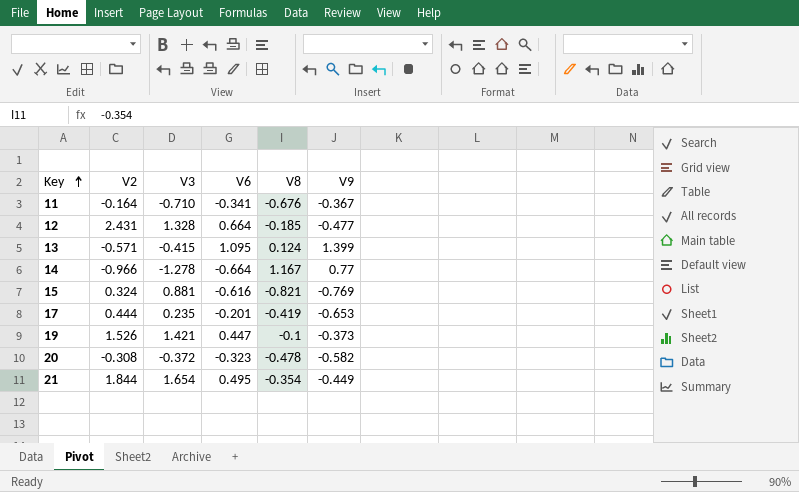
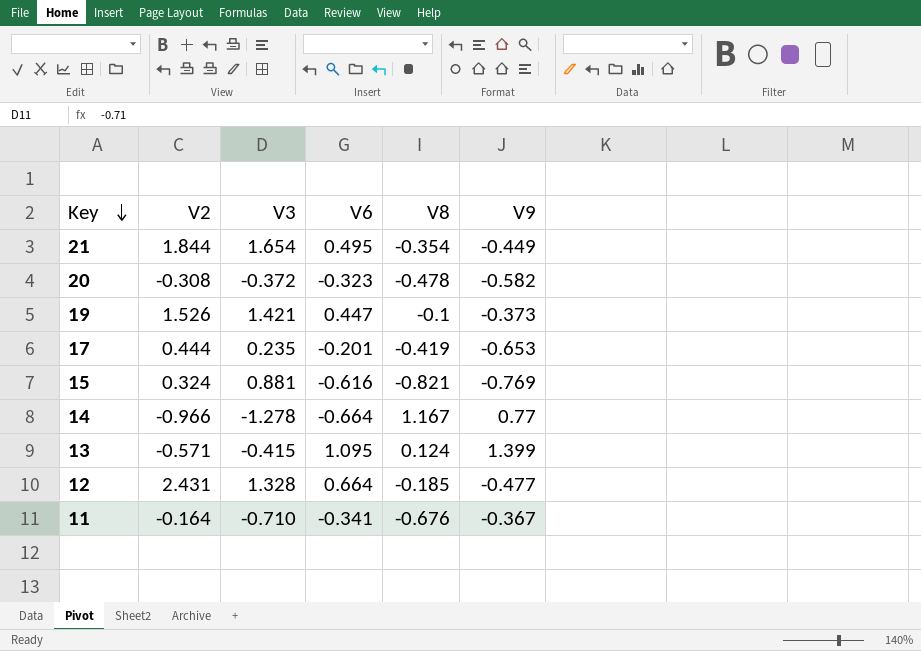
row order: Key ascending -> Key descending

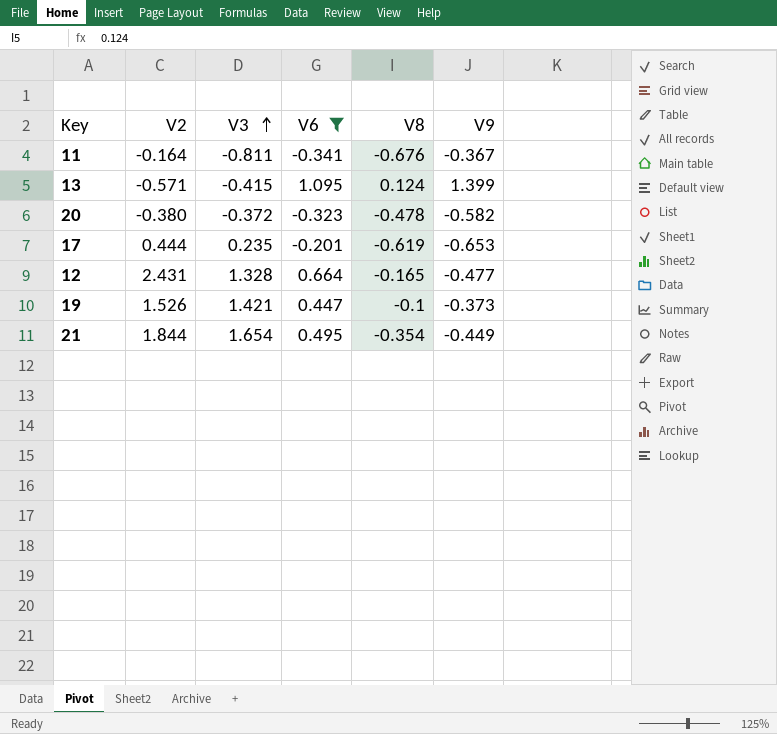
filter: none -> V6 >= -0.341
row order: Key descending -> V3 ascending
11 | V3: -0.710 -> -0.811
20 | V2: -0.308 -> -0.380
17 | V8: -0.419 -> -0.619
12 | V8: -0.185 -> -0.165

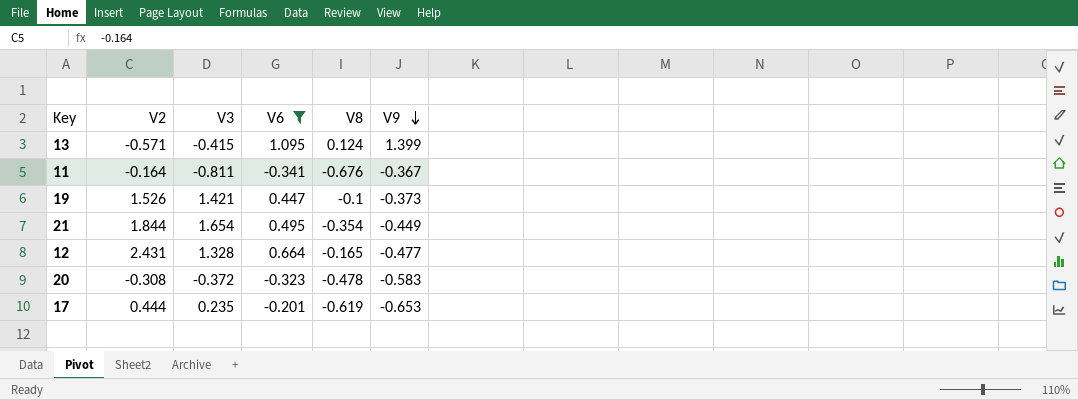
row order: V3 ascending -> V9 descending
20 | V2: -0.380 -> -0.308
20 | V9: -0.582 -> -0.583

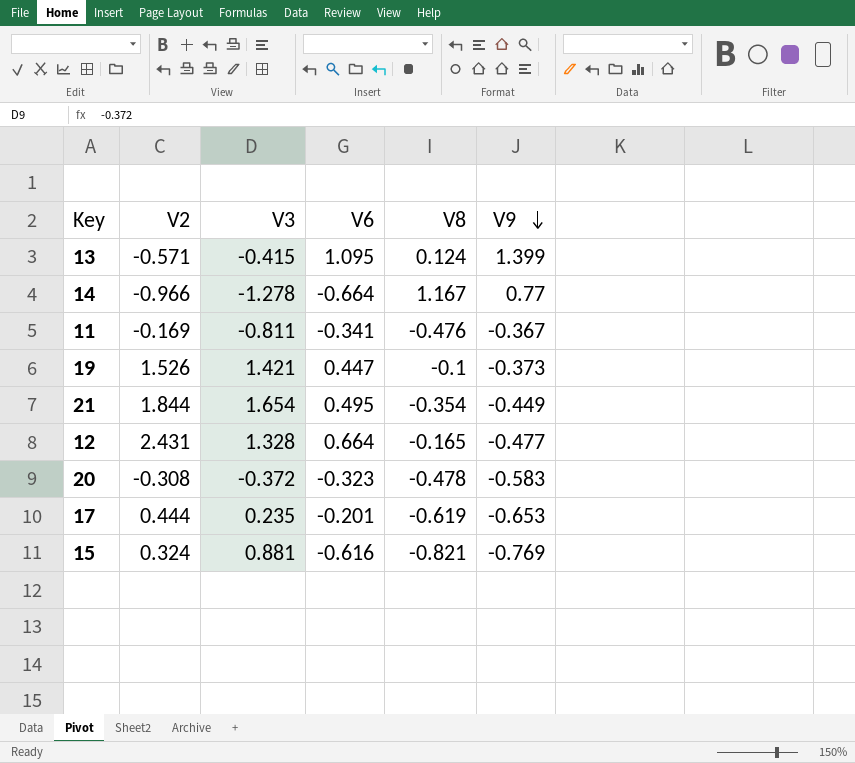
filter: V6 >= -0.341 -> none
11 | V2: -0.164 -> -0.169
11 | V8: -0.676 -> -0.476

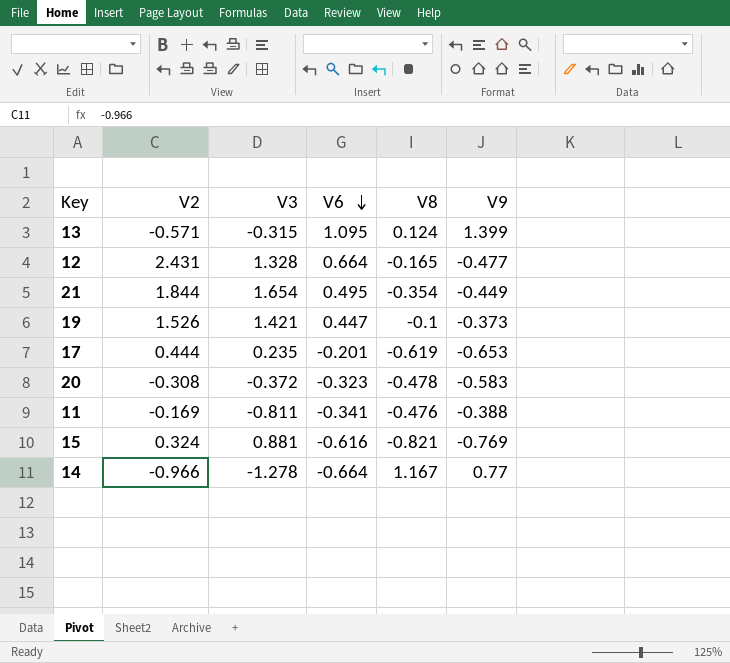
row order: V9 descending -> V6 descending
13 | V3: -0.415 -> -0.315
11 | V9: -0.367 -> -0.388

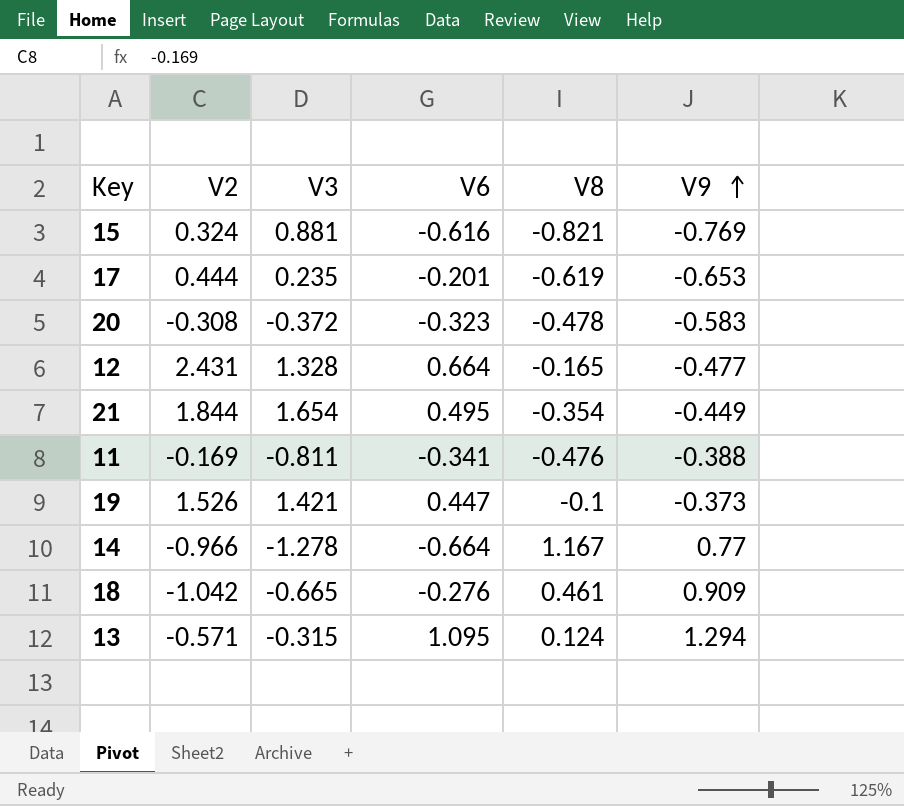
row order: V6 descending -> V9 ascending
row 18: none -> -1.042 | -0.665 | -0.276 | 0.461 | 0.909
13 | V9: 1.399 -> 1.294

